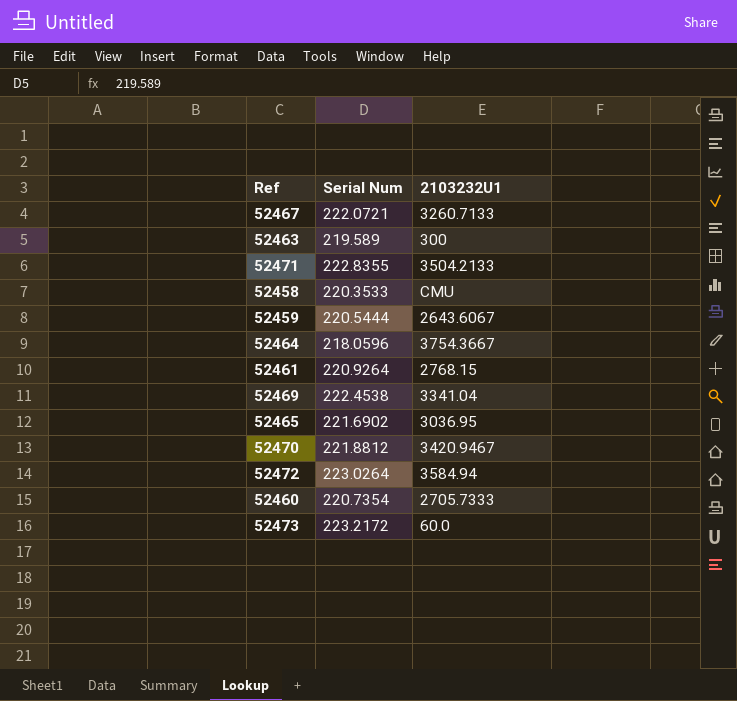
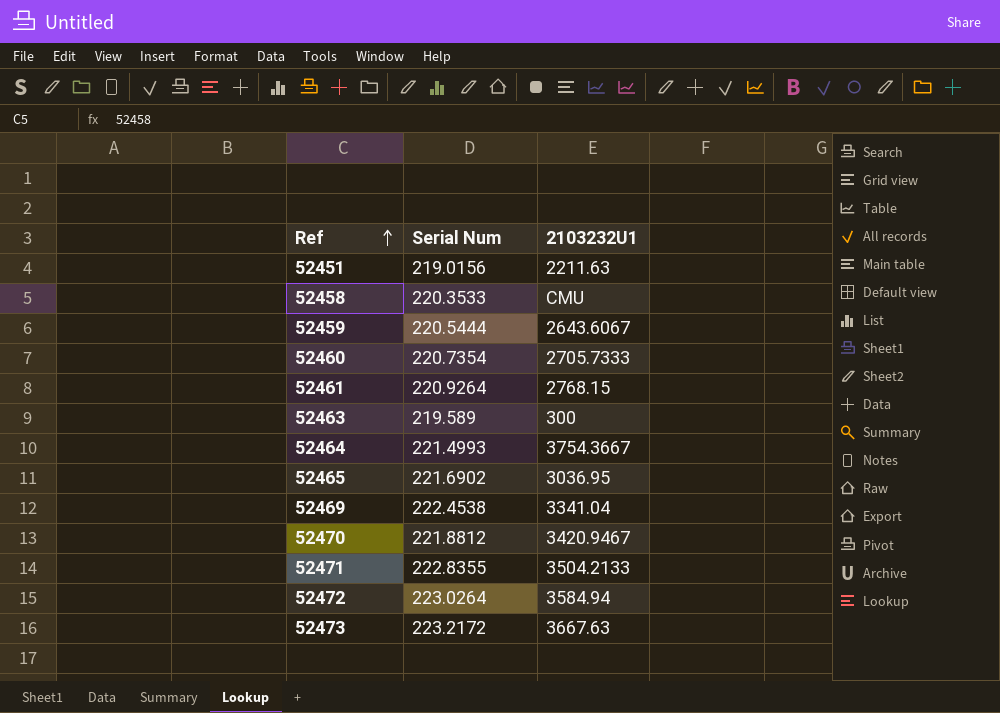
row order: none -> Ref ascending
row 52467: 222.0721 | 3260.7133 -> none
row 52451: none -> 219.0156 | 2211.63
52464 | Serial Num: 218.0596 -> 221.4993
52473 | 2103232U1: 60.0 -> 3667.63

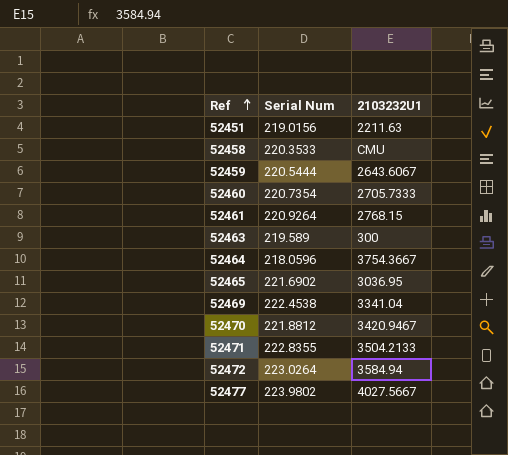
row 52473: 223.2172 | 3667.63 -> none
52464 | Serial Num: 221.4993 -> 218.0596
row 52477: none -> 223.9802 | 4027.5667

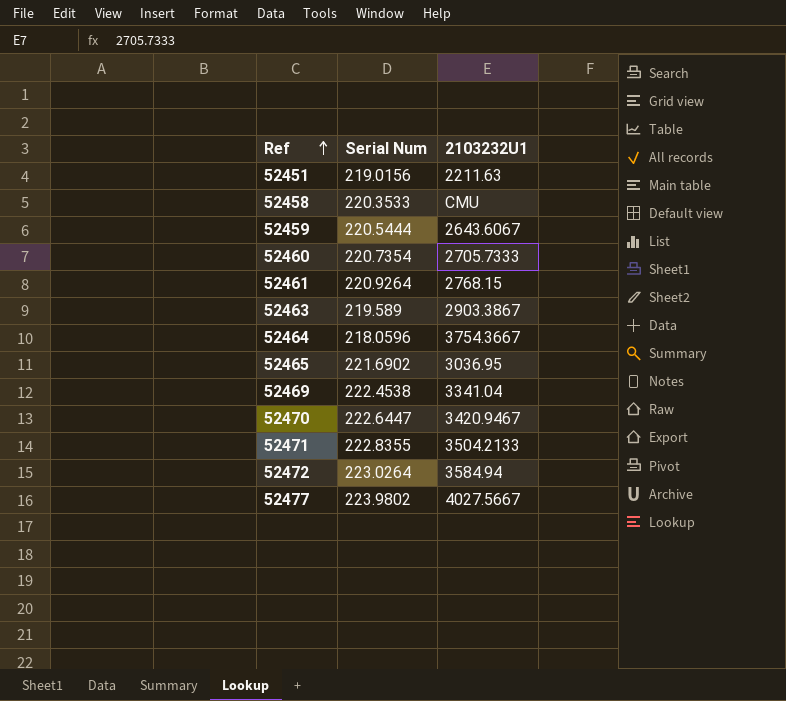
52463 | 2103232U1: 300 -> 2903.3867
52470 | Serial Num: 221.8812 -> 222.6447

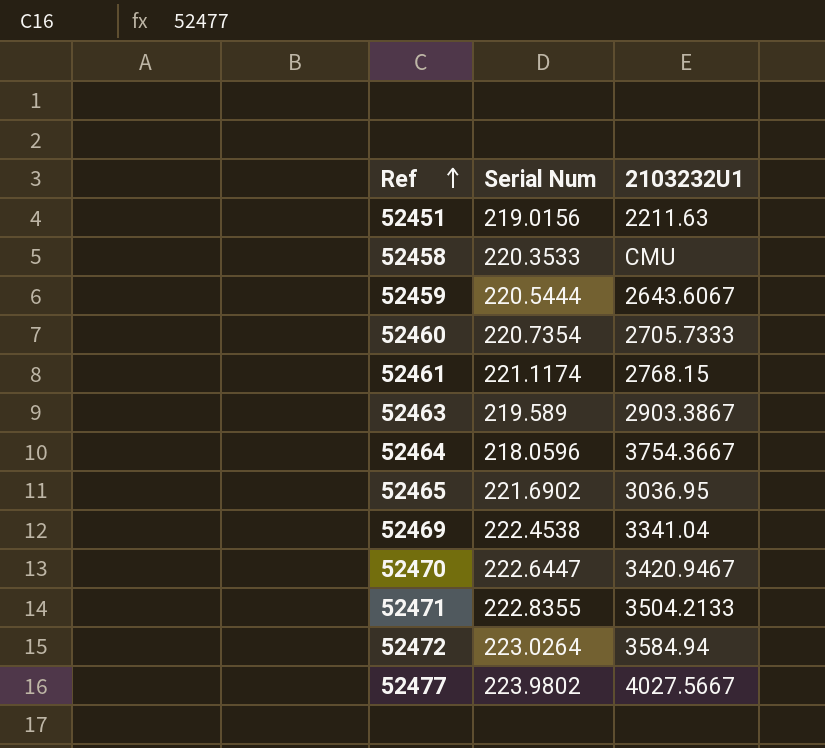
52461 | Serial Num: 220.9264 -> 221.1174

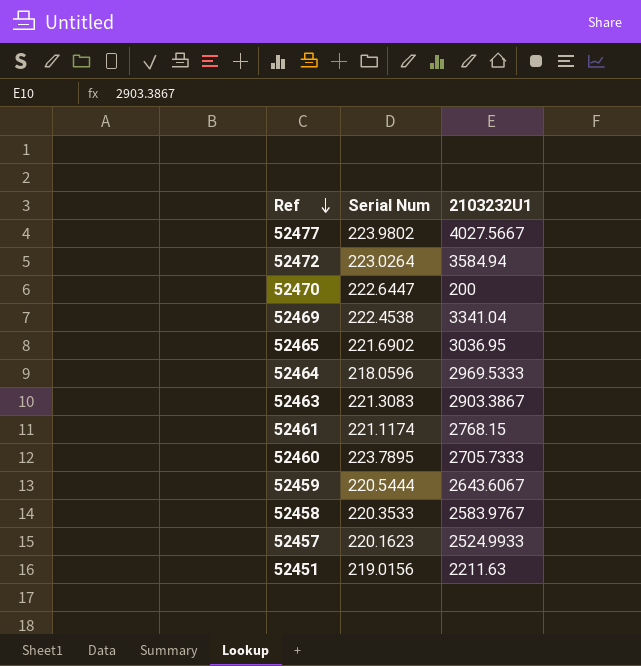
row order: Ref ascending -> Ref descending
row 52471: 222.8355 | 3504.2133 -> none
52470 | 2103232U1: 3420.9467 -> 200
52464 | 2103232U1: 3754.3667 -> 2969.5333
52463 | Serial Num: 219.589 -> 221.3083
52460 | Serial Num: 220.7354 -> 223.7895
52458 | 2103232U1: CMU -> 2583.9767
row 52457: none -> 220.1623 | 2524.9933

